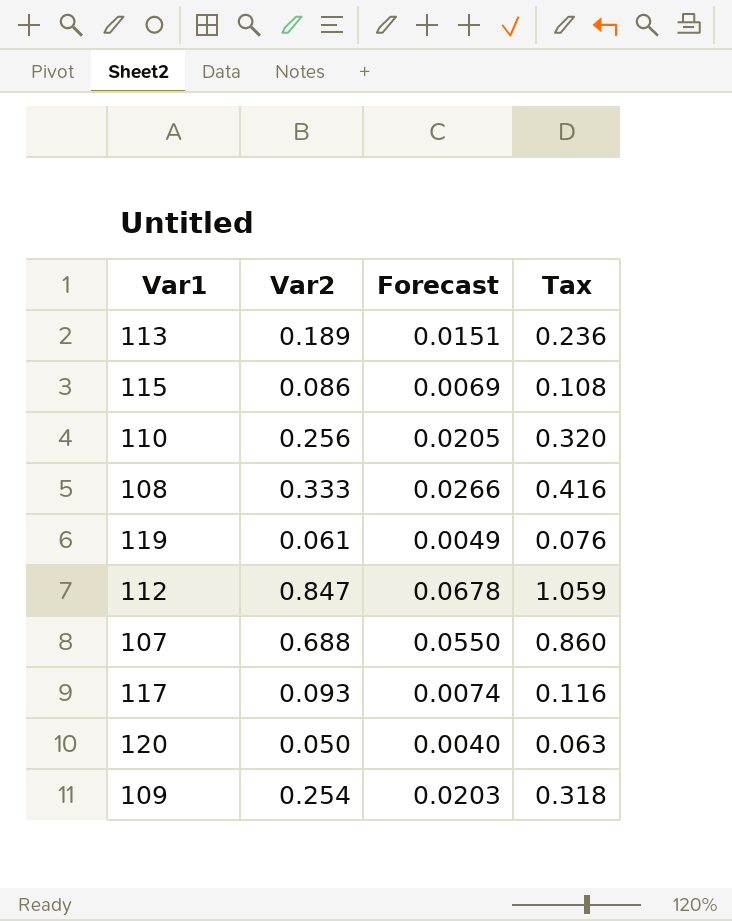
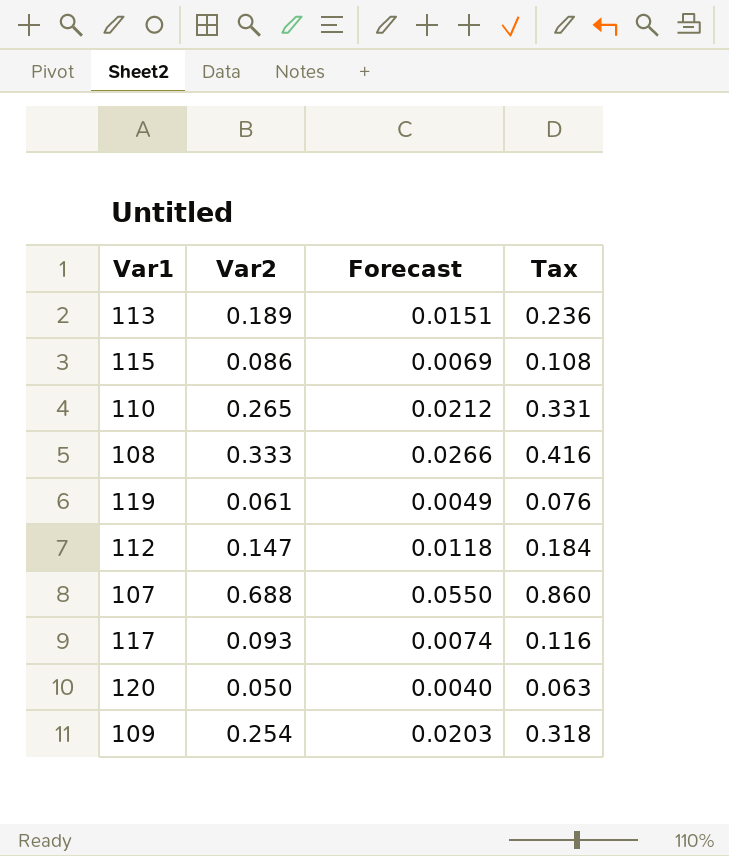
110 | Var2: 0.256 -> 0.265
110 | Forecast: 0.0205 -> 0.0212
110 | Tax: 0.320 -> 0.331
112 | Var2: 0.847 -> 0.147
112 | Forecast: 0.0678 -> 0.0118
112 | Tax: 1.059 -> 0.184

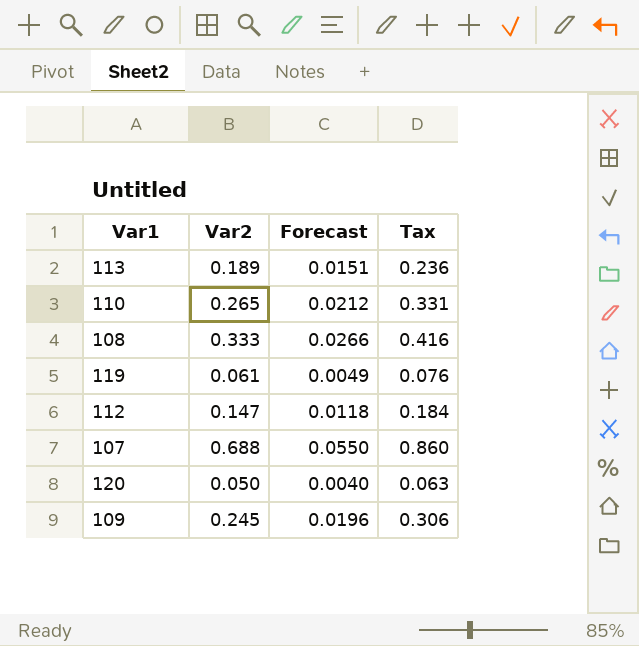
row 115: 0.086 | 0.0069 | 0.108 -> none
row 117: 0.093 | 0.0074 | 0.116 -> none
109 | Var2: 0.254 -> 0.245
109 | Forecast: 0.0203 -> 0.0196
109 | Tax: 0.318 -> 0.306

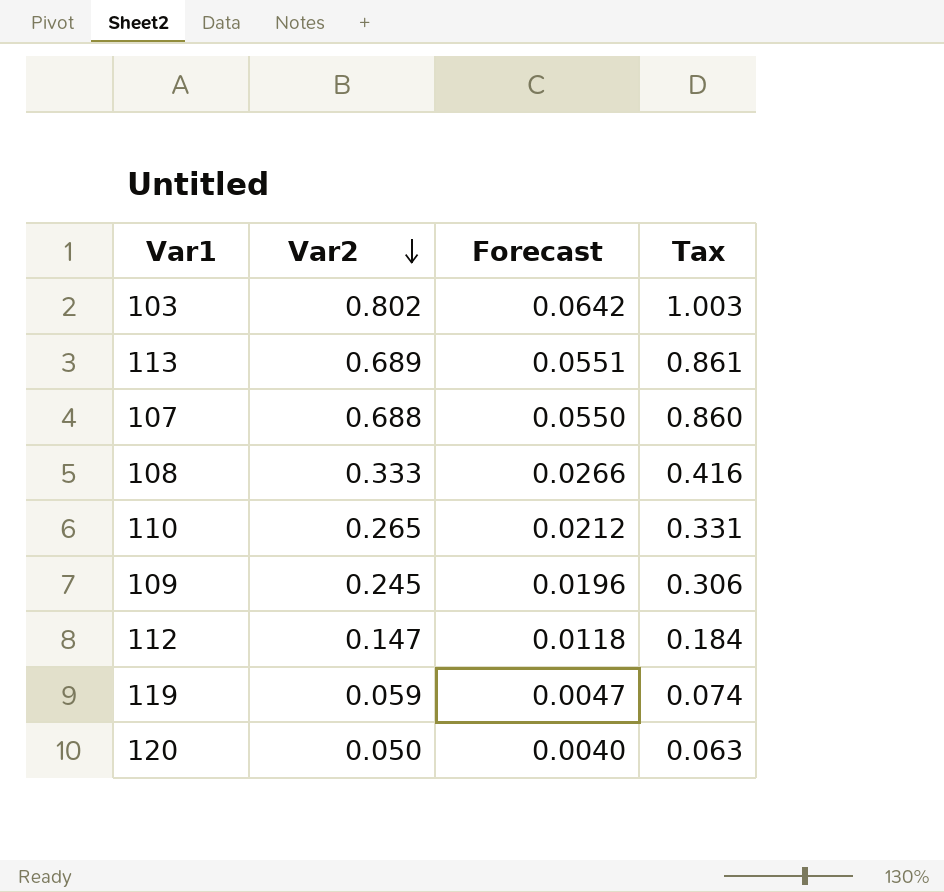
row order: none -> Var2 descending
row 103: none -> 0.802 | 0.0642 | 1.003
113 | Var2: 0.189 -> 0.689
113 | Forecast: 0.0151 -> 0.0551
113 | Tax: 0.236 -> 0.861
119 | Var2: 0.061 -> 0.059
119 | Forecast: 0.0049 -> 0.0047
119 | Tax: 0.076 -> 0.074

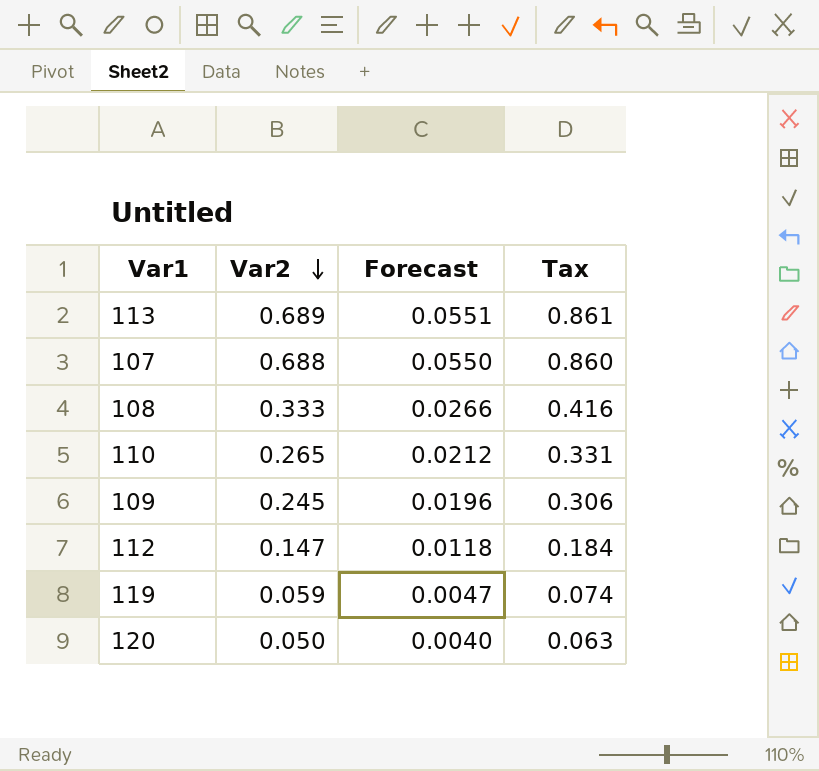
row 103: 0.802 | 0.0642 | 1.003 -> none

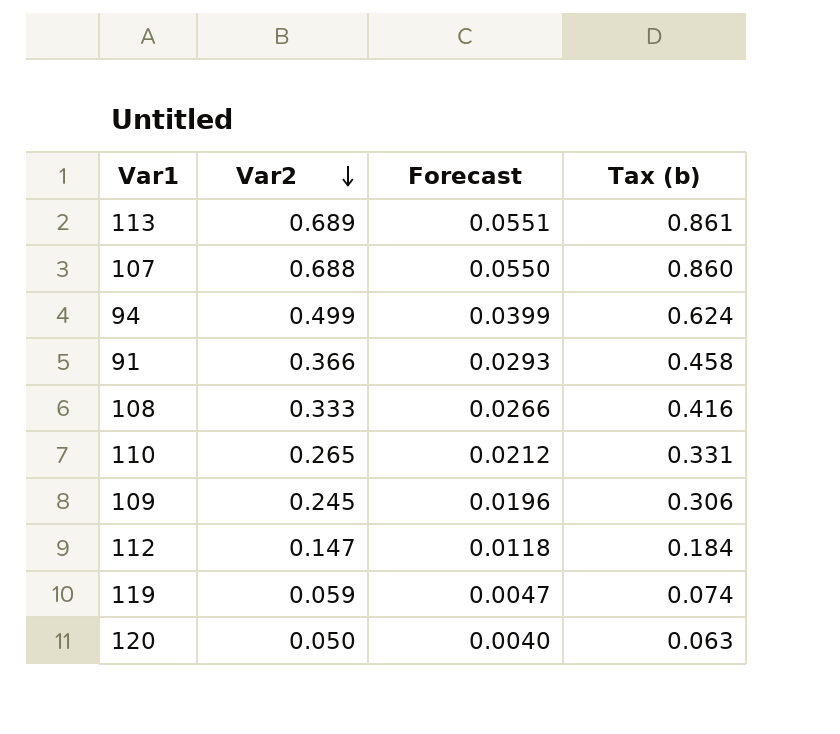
column name: Tax -> Tax (b)
row 94: none -> 0.499 | 0.0399 | 0.624
row 91: none -> 0.366 | 0.0293 | 0.458

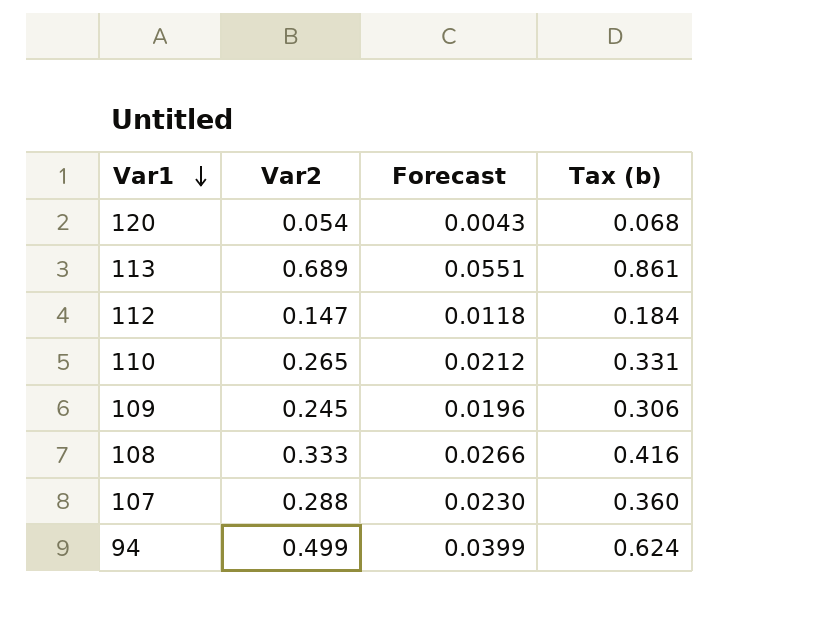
row order: Var2 descending -> Var1 descending
row 91: 0.366 | 0.0293 | 0.458 -> none
row 119: 0.059 | 0.0047 | 0.074 -> none
120 | Var2: 0.050 -> 0.054
120 | Forecast: 0.0040 -> 0.0043
120 | Tax (b): 0.063 -> 0.068
107 | Var2: 0.688 -> 0.288
107 | Forecast: 0.0550 -> 0.0230
107 | Tax (b): 0.860 -> 0.360

